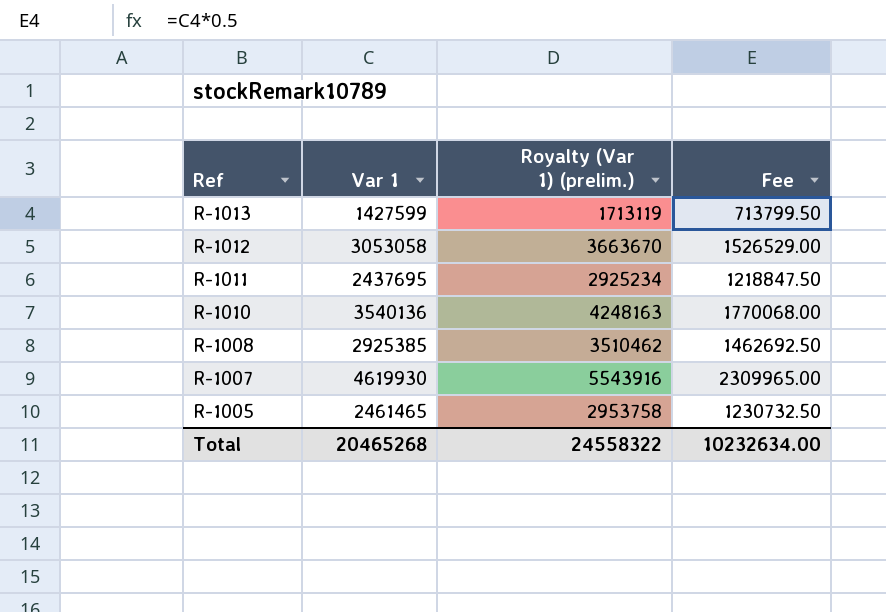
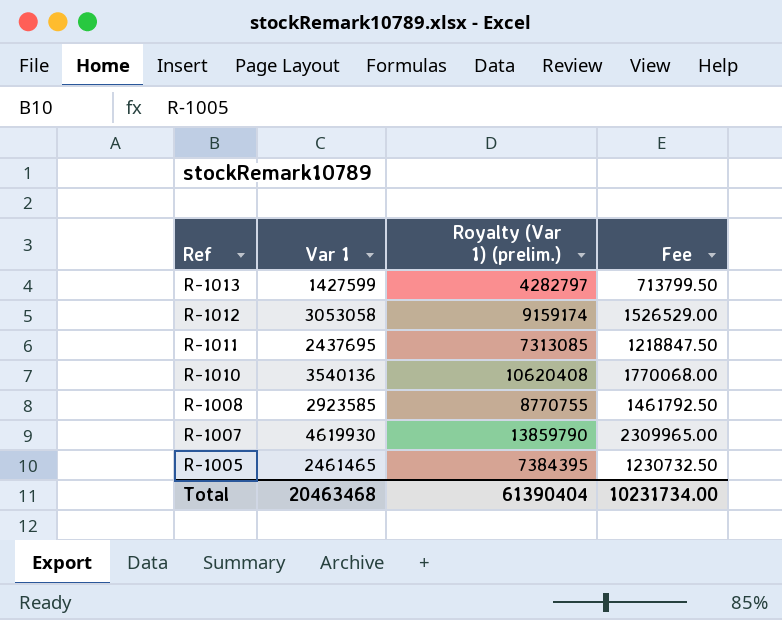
column Royalty (Var 1) (prelim.) | formula: [Var 1] * 1.2 -> [Var 1] * 3
R-1008 | Var 1: 2925385 -> 2923585
R-1008 | Fee: 1462692.50 -> 1461792.50
Total | Var 1: 20465268 -> 20463468
Total | Royalty (Var 1) (prelim.): 24558322 -> 61390404
Total | Fee: 10232634.00 -> 10231734.00

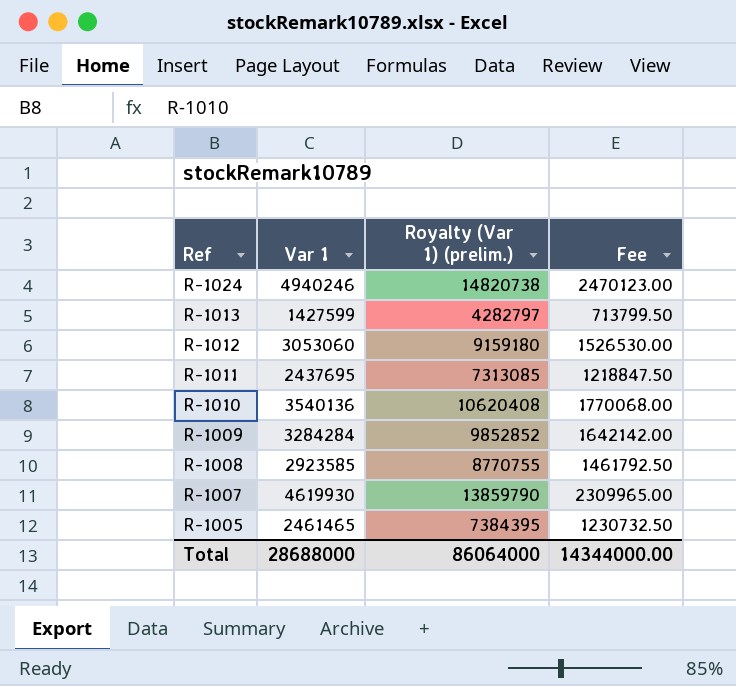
row R-1024: none -> 4940246 | 14820738 | 2470123.00
R-1012 | Var 1: 3053058 -> 3053060
R-1012 | Royalty (Var 1) (prelim.): 9159174 -> 9159180
R-1012 | Fee: 1526529.00 -> 1526530.00
row R-1009: none -> 3284284 | 9852852 | 1642142.00
Total | Var 1: 20463468 -> 28688000
Total | Royalty (Var 1) (prelim.): 61390404 -> 86064000
Total | Fee: 10231734.00 -> 14344000.00

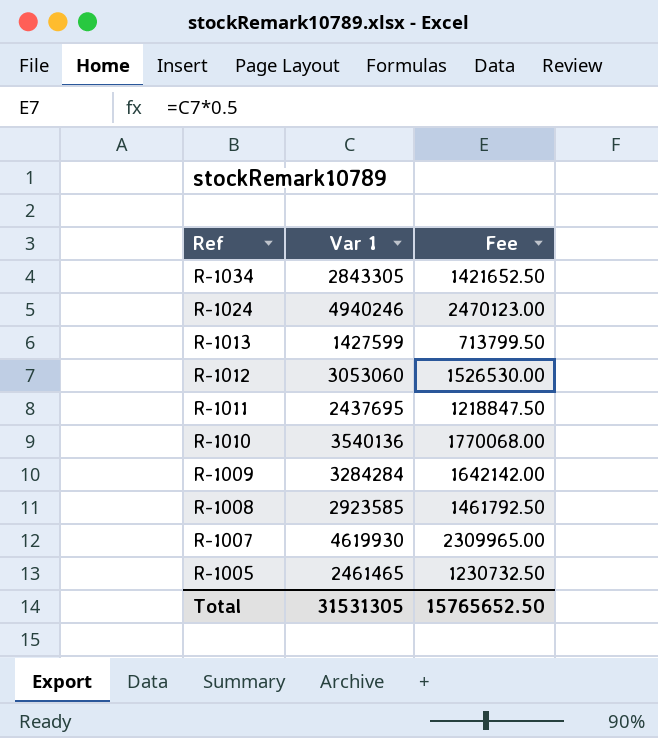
column Royalty (Var 1) (prelim.) | formula: [Var 1] * 3 -> none
row R-1034: none -> 2843305 | 1421652.50
Total | Var 1: 28688000 -> 31531305
Total | Fee: 14344000.00 -> 15765652.50

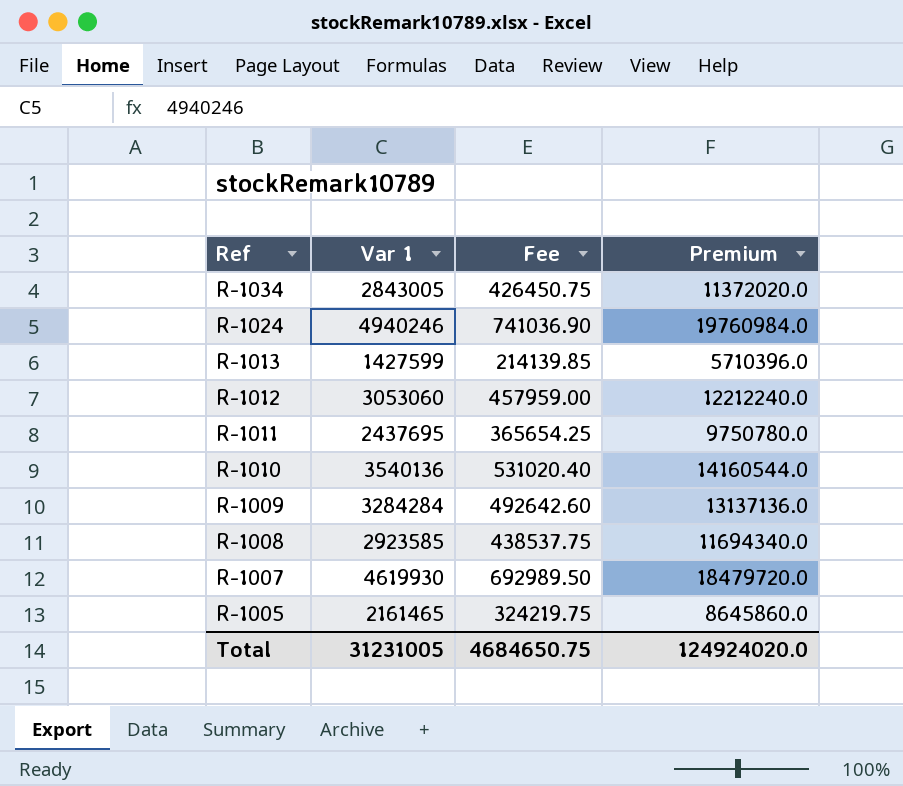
column Fee | formula: [Var 1] * 0.5 -> [Var 1] * 0.15
column Premium | formula: none -> [Var 1] * 4
R-1034 | Var 1: 2843305 -> 2843005
R-1005 | Var 1: 2461465 -> 2161465
Total | Var 1: 31531305 -> 31231005
Total | Fee: 15765652.50 -> 4684650.75

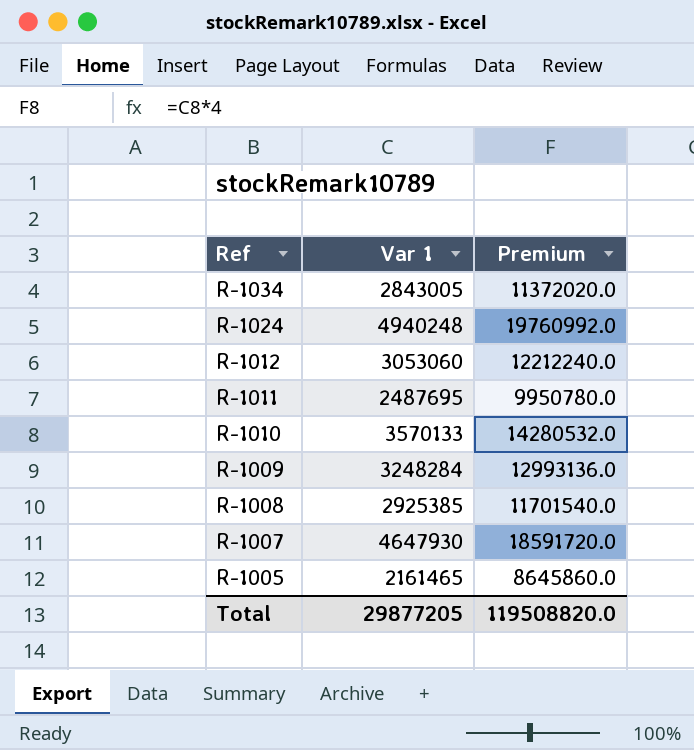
column Fee | formula: [Var 1] * 0.15 -> none
row R-1013: 1427599 | 214139.85 | 5710396.0 -> none
R-1024 | Var 1: 4940246 -> 4940248
R-1024 | Premium: 19760984.0 -> 19760992.0
R-1011 | Var 1: 2437695 -> 2487695
R-1011 | Premium: 9750780.0 -> 9950780.0
R-1010 | Var 1: 3540136 -> 3570133
R-1010 | Premium: 14160544.0 -> 14280532.0
R-1009 | Var 1: 3284284 -> 3248284
R-1009 | Premium: 13137136.0 -> 12993136.0
R-1008 | Var 1: 2923585 -> 2925385
R-1008 | Premium: 11694340.0 -> 11701540.0
R-1007 | Var 1: 4619930 -> 4647930
R-1007 | Premium: 18479720.0 -> 18591720.0
Total | Var 1: 31231005 -> 29877205
Total | Premium: 124924020.0 -> 119508820.0

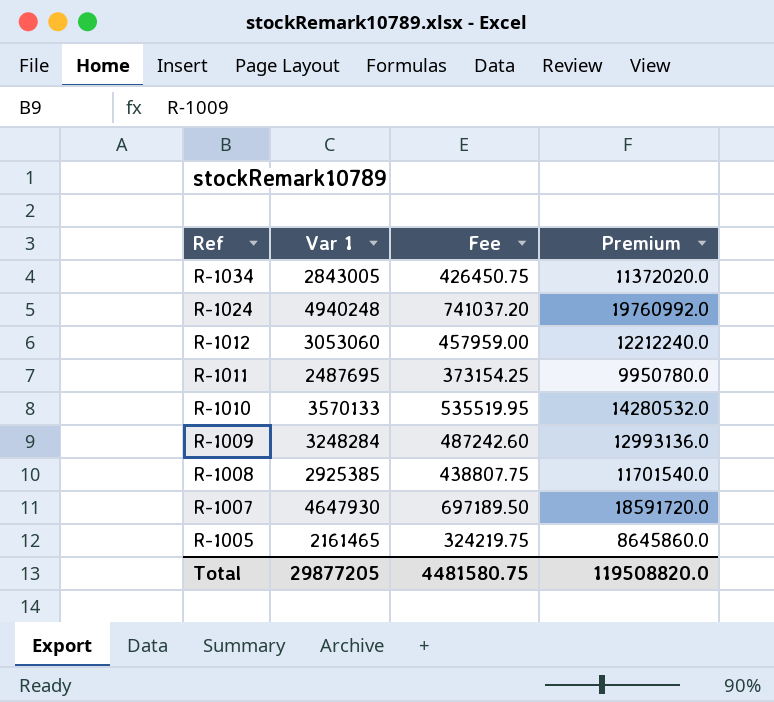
column Fee | formula: none -> [Var 1] * 0.15

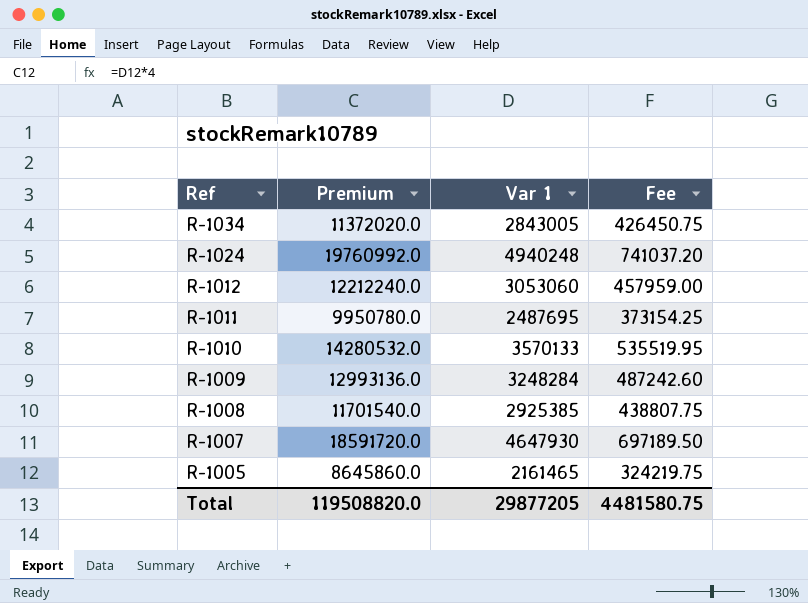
column Premium | position: 4 -> 2

